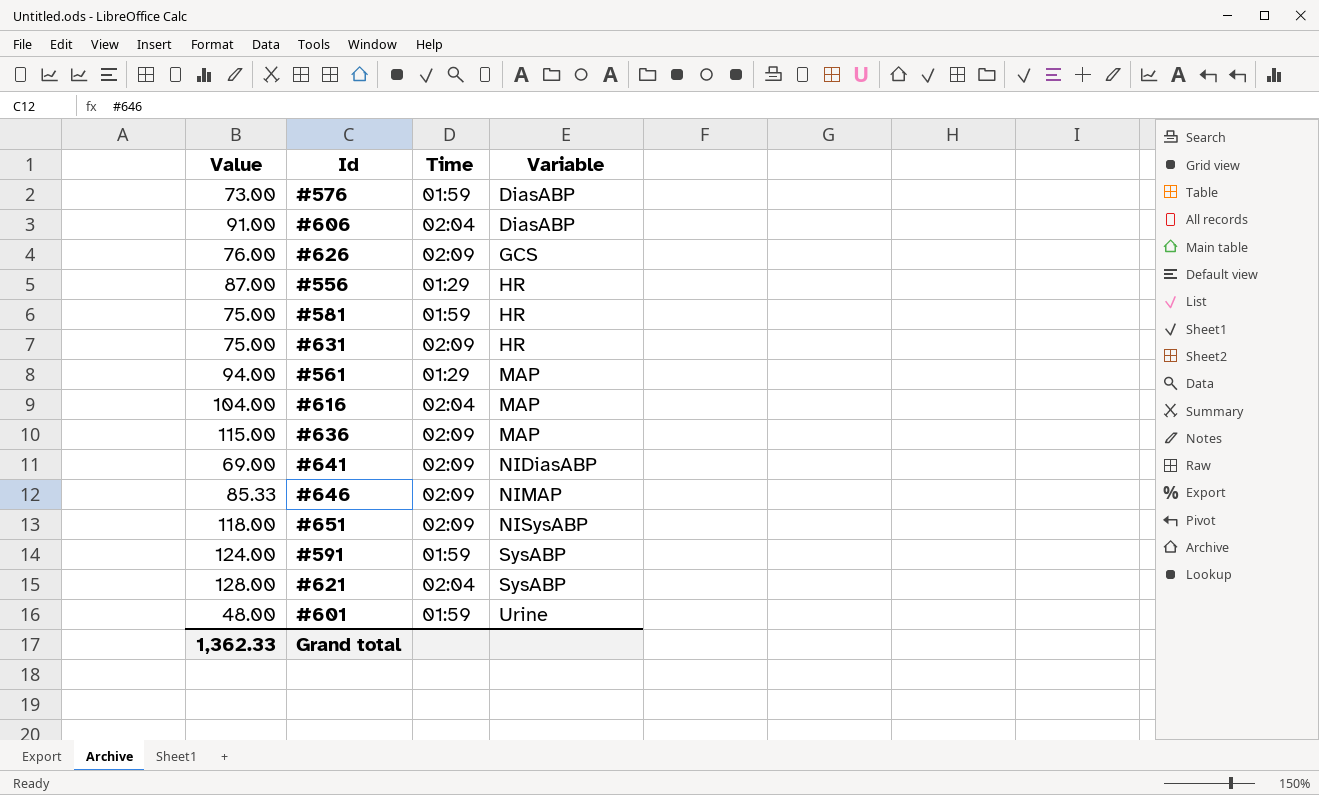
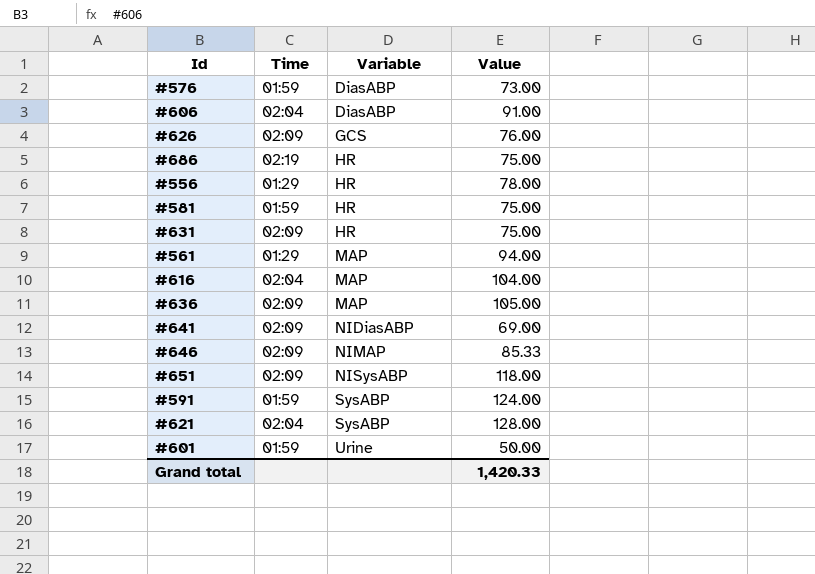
column Value | position: 1 -> 4
row #686: none -> 02:19 | HR | 75.00
#556 | Value: 87.00 -> 78.00
#636 | Value: 115.00 -> 105.00
#601 | Value: 48.00 -> 50.00
Grand total | Value: 1,362.33 -> 1,420.33

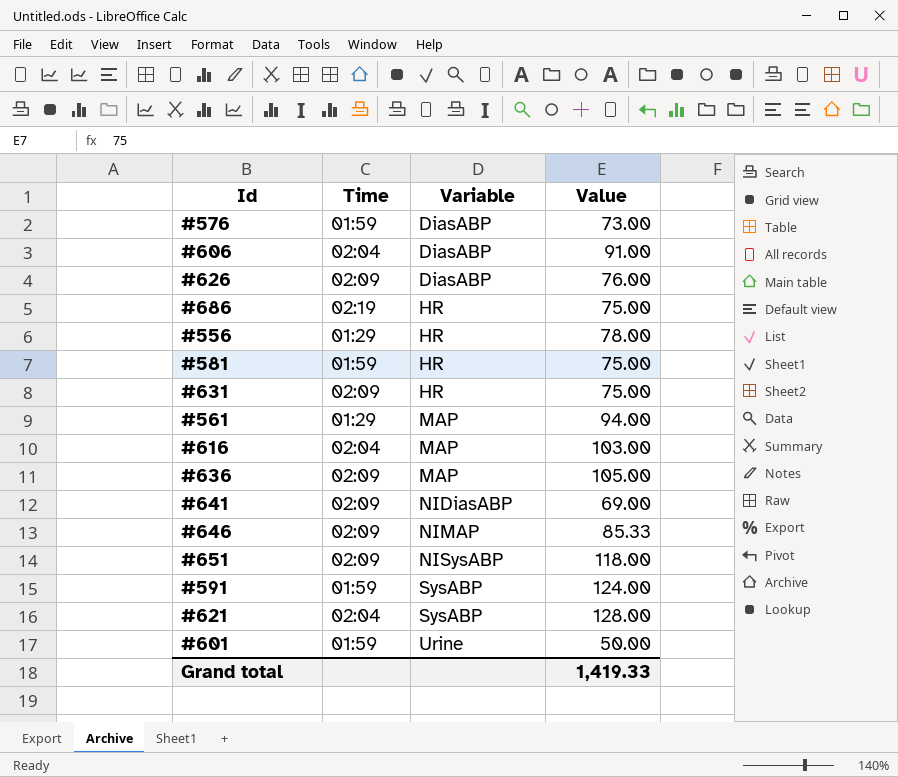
#626 | Variable: GCS -> DiasABP
#616 | Value: 104.00 -> 103.00
Grand total | Value: 1,420.33 -> 1,419.33

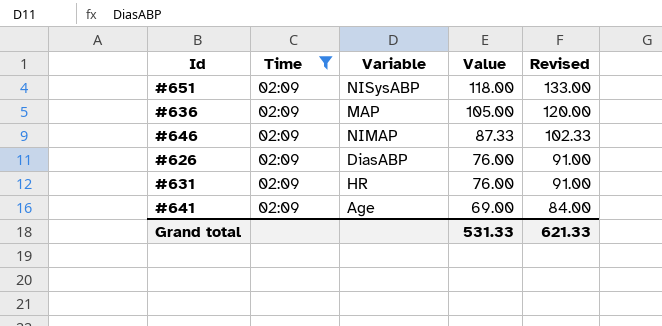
filter: none -> Time = 02:09
row order: Variable ascending -> Value descending
column Revised | formula: none -> [Value] + 15
#646 | Value: 85.33 -> 87.33
#631 | Value: 75.00 -> 76.00
#641 | Variable: NIDiasABP -> Age
Grand total | Value: 1,419.33 -> 531.33

